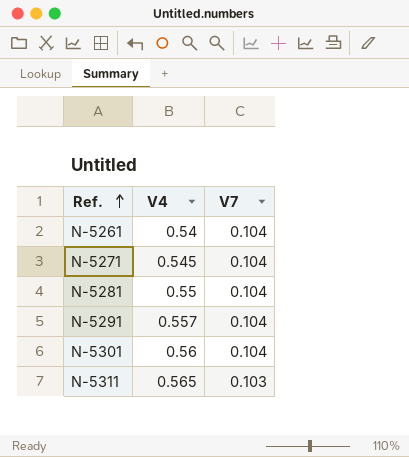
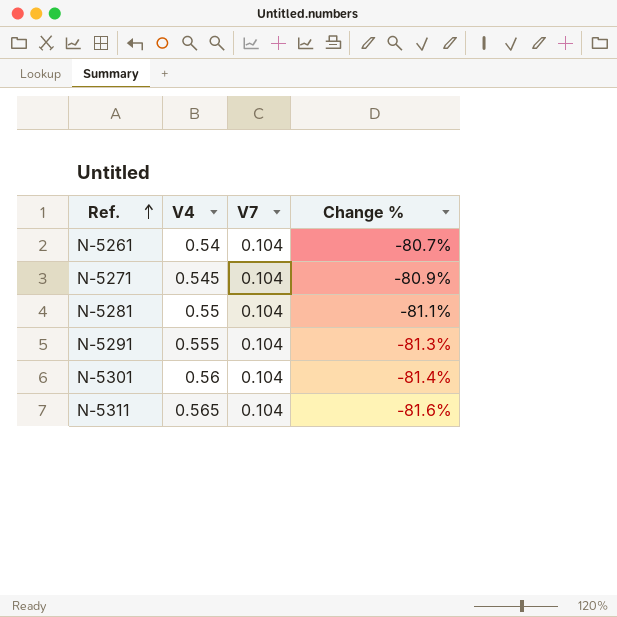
column Change % | formula: none -> ([V7] - [V4]) / [V4]
N-5291 | V4: 0.557 -> 0.555
N-5311 | V7: 0.103 -> 0.104

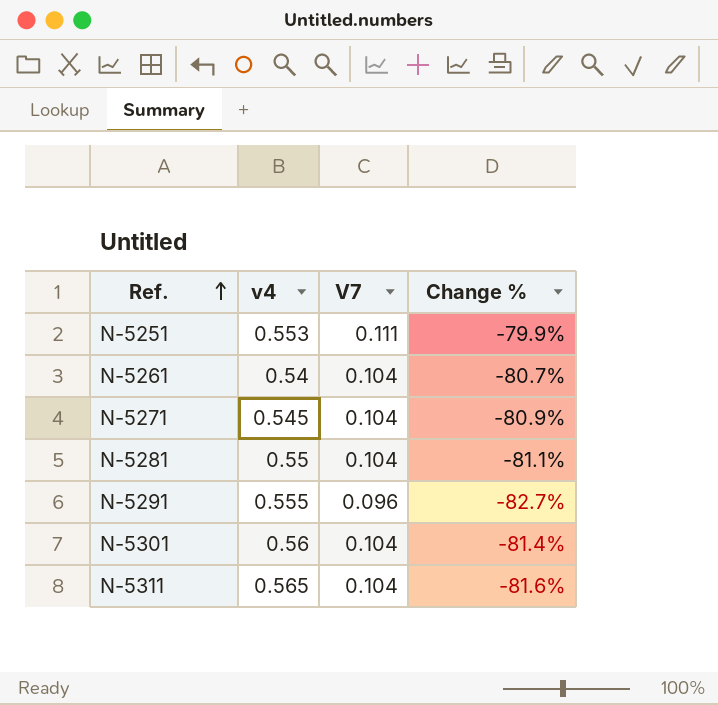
column name: V4 -> v4
row N-5251: none -> 0.553 | 0.111 | -79.9%
N-5291 | V7: 0.104 -> 0.096
N-5291 | Change %: -81.3% -> -82.7%

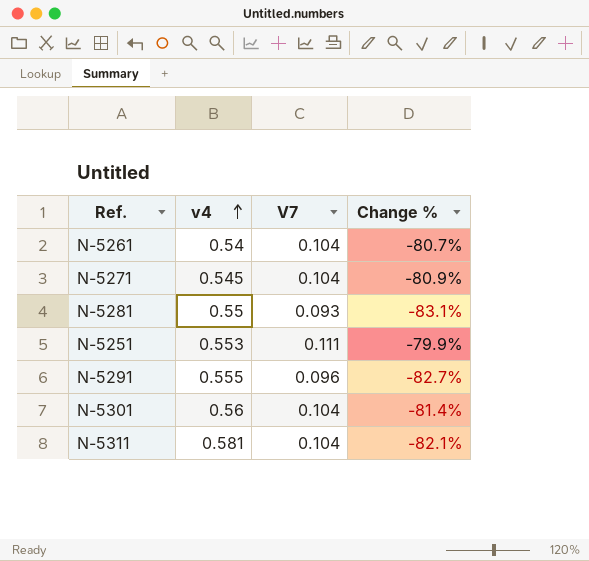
row order: Ref. ascending -> v4 ascending
N-5281 | V7: 0.104 -> 0.093
N-5281 | Change %: -81.1% -> -83.1%
N-5311 | v4: 0.565 -> 0.581
N-5311 | Change %: -81.6% -> -82.1%

